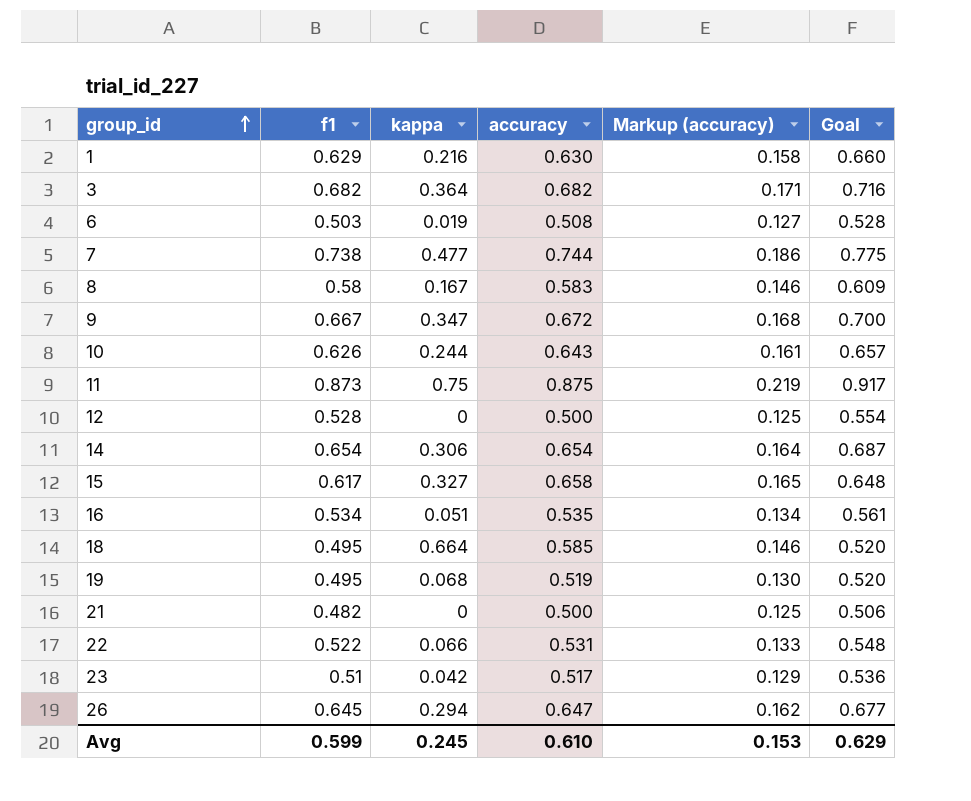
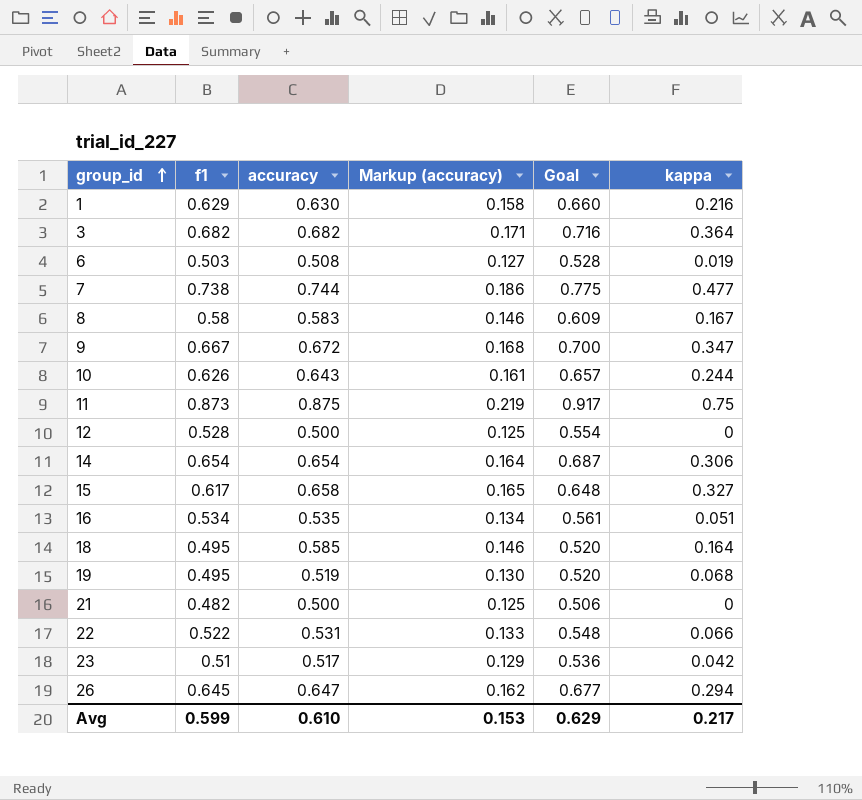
column kappa | position: 3 -> 6
18 | kappa: 0.664 -> 0.164
Avg | kappa: 0.245 -> 0.217

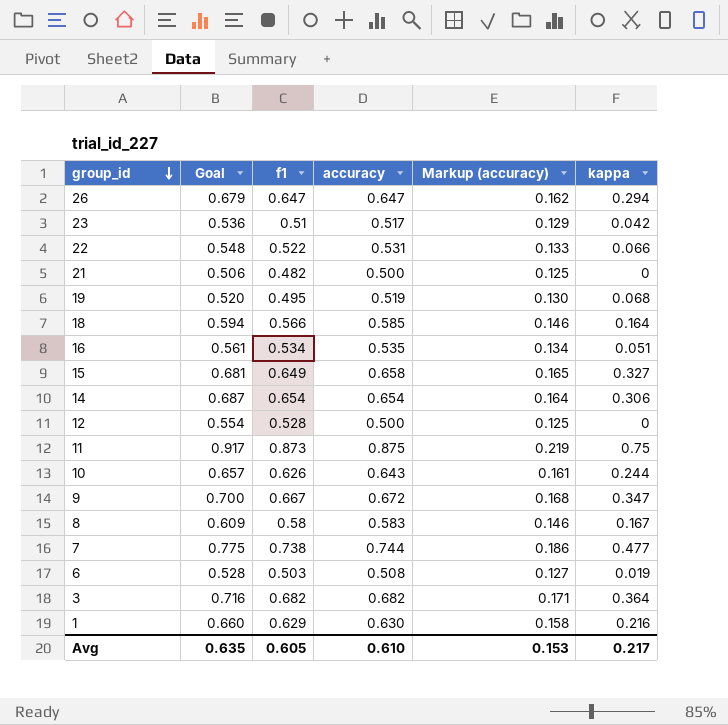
row order: group_id ascending -> group_id descending
column Goal | position: 5 -> 2
26 | Goal: 0.677 -> 0.679
26 | f1: 0.645 -> 0.647
18 | Goal: 0.520 -> 0.594
18 | f1: 0.495 -> 0.566
15 | Goal: 0.648 -> 0.681
15 | f1: 0.617 -> 0.649
Avg | Goal: 0.629 -> 0.635
Avg | f1: 0.599 -> 0.605

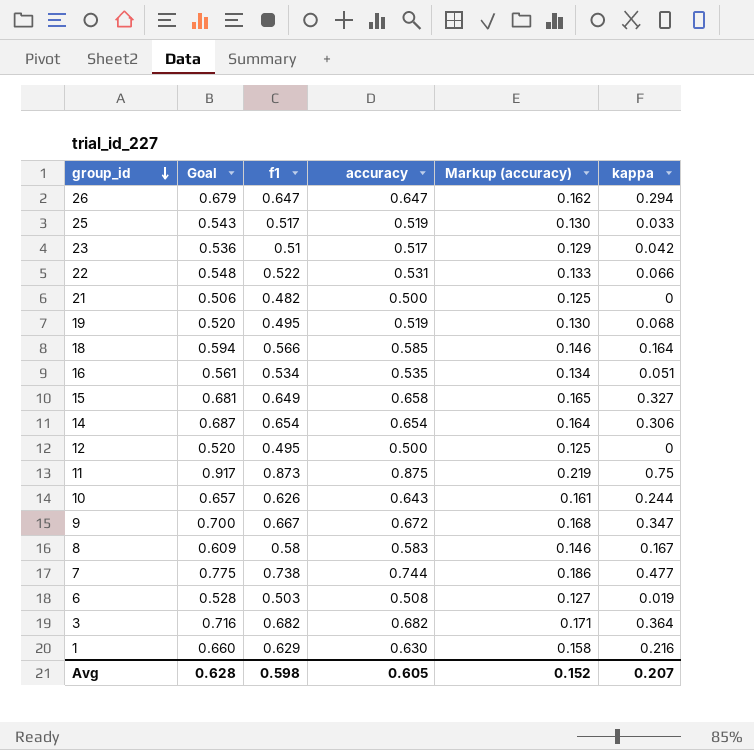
row 25: none -> 0.543 | 0.517 | 0.519 | 0.130 | 0.033
12 | Goal: 0.554 -> 0.520
12 | f1: 0.528 -> 0.495
Avg | Goal: 0.635 -> 0.628
Avg | f1: 0.605 -> 0.598
Avg | accuracy: 0.610 -> 0.605
Avg | Markup (accuracy): 0.153 -> 0.152
Avg | kappa: 0.217 -> 0.207

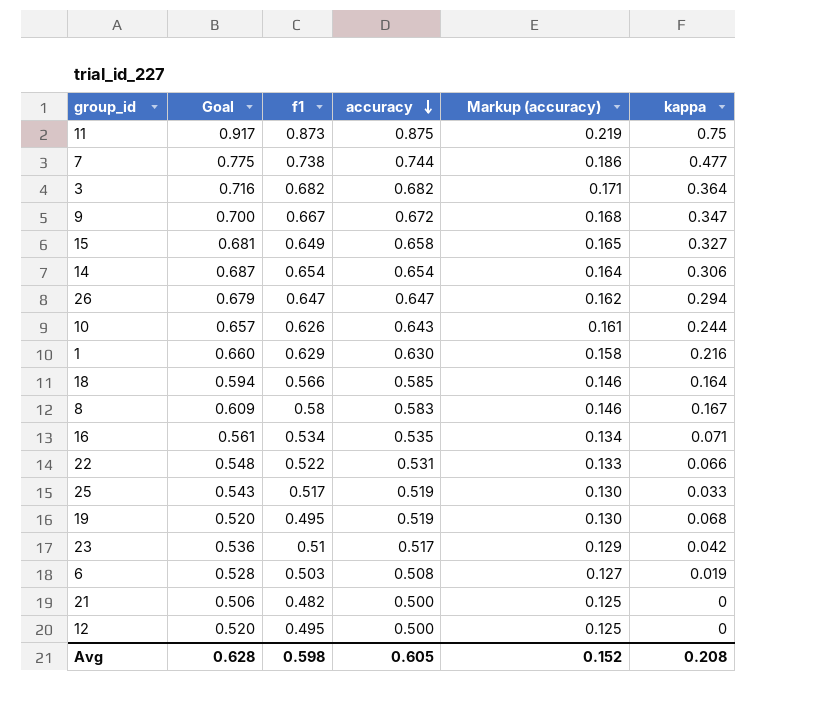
row order: group_id descending -> accuracy descending
16 | kappa: 0.051 -> 0.071
Avg | kappa: 0.207 -> 0.208

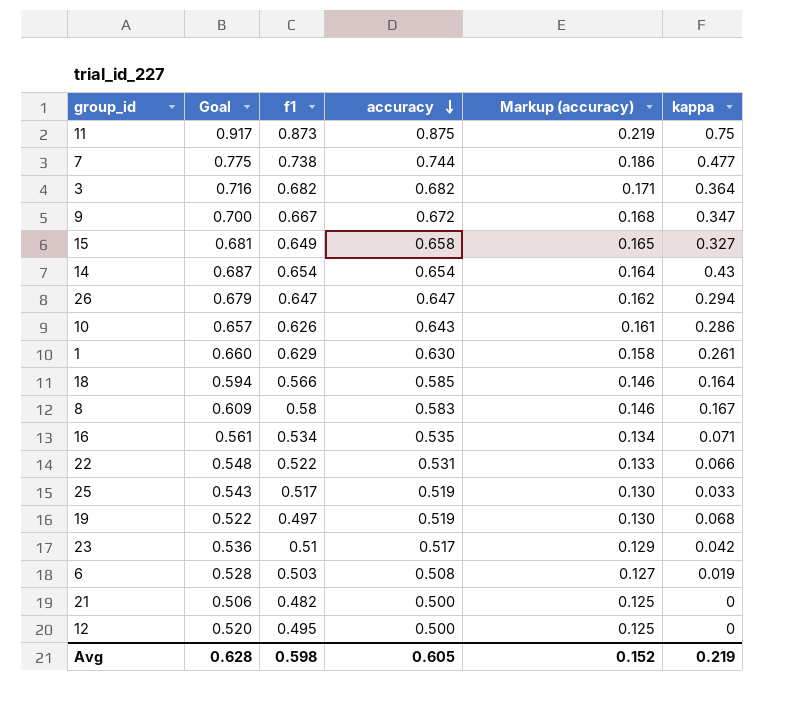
14 | kappa: 0.306 -> 0.43
10 | kappa: 0.244 -> 0.286
1 | kappa: 0.216 -> 0.261
19 | Goal: 0.520 -> 0.522
19 | f1: 0.495 -> 0.497
Avg | kappa: 0.208 -> 0.219

